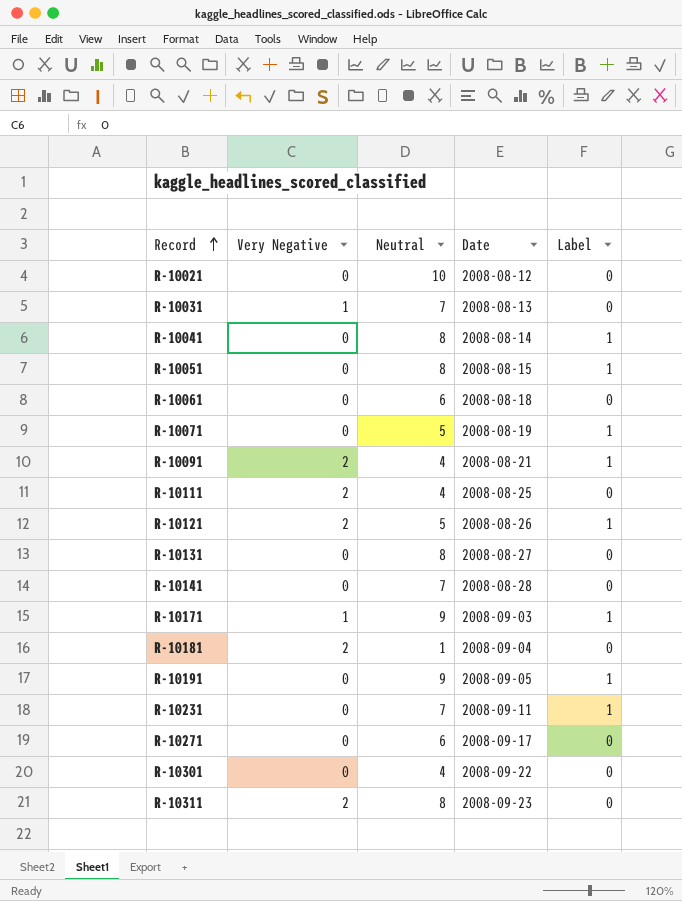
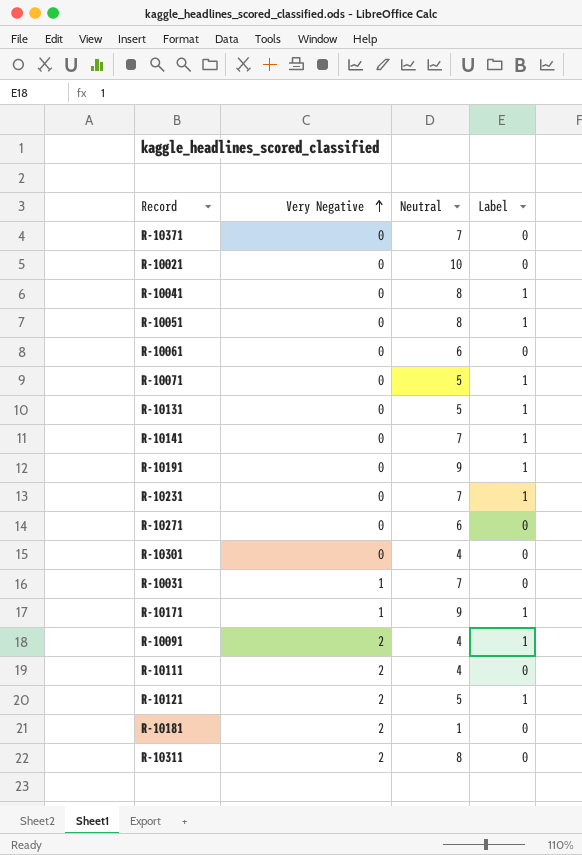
row order: Record ascending -> Very Negative ascending
column Date | position: 4 -> none
row R-10371: none -> 0 | 7 | 0
R-10131 | Neutral: 8 -> 5
R-10131 | Label: 0 -> 1
R-10141 | Label: 0 -> 1

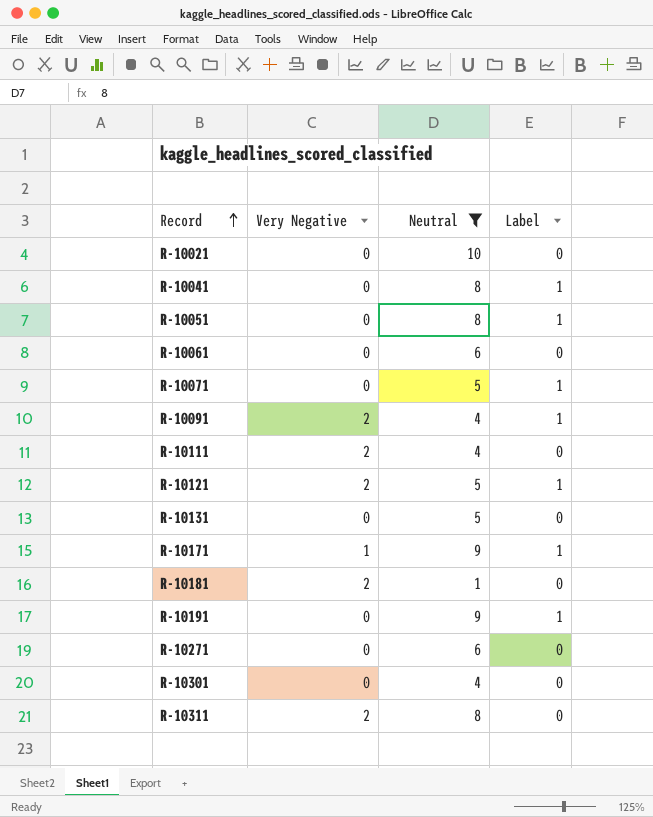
filter: none -> Neutral != 7
row order: Very Negative ascending -> Record ascending
R-10131 | Label: 1 -> 0

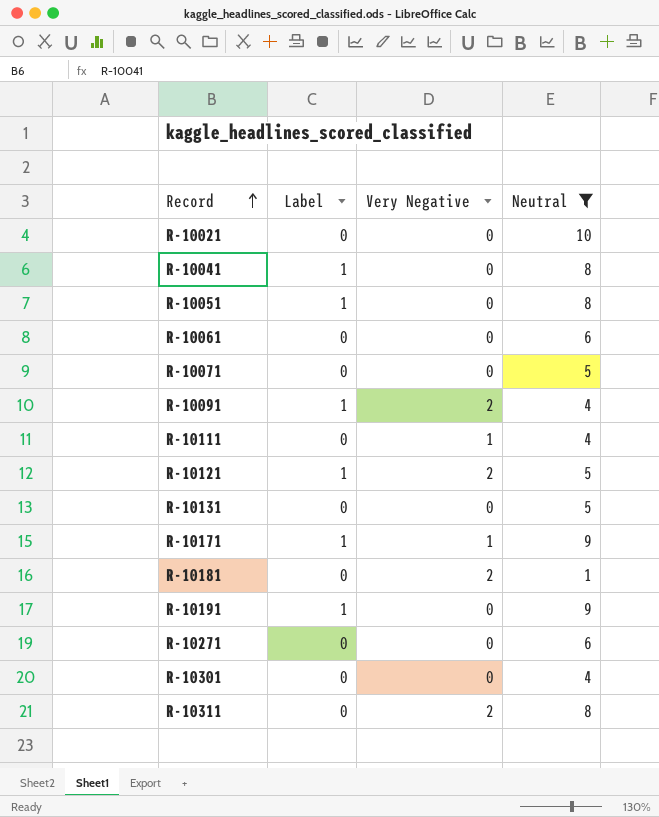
column Label | position: 4 -> 2
R-10071 | Label: 1 -> 0
R-10111 | Very Negative: 2 -> 1

